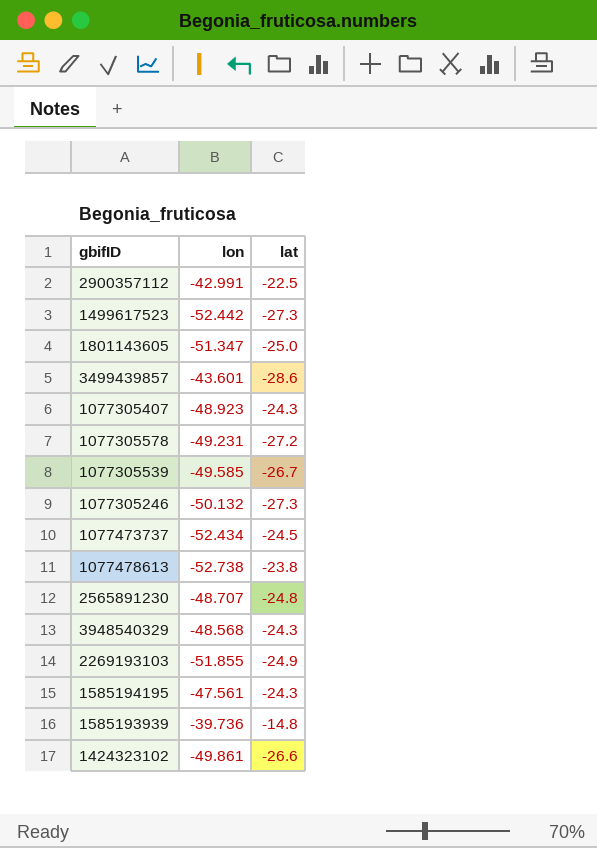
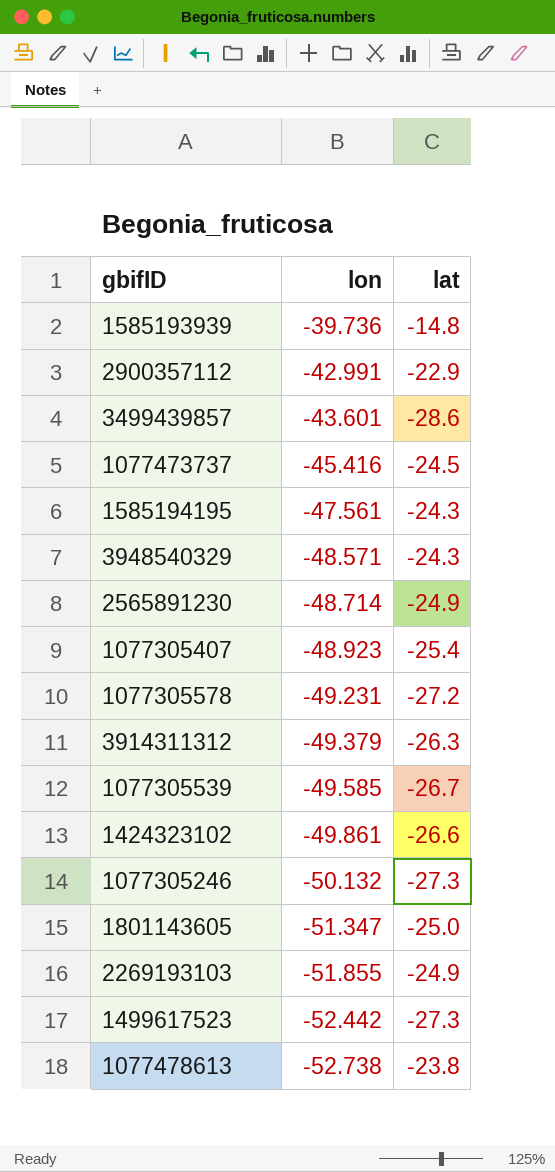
row order: none -> lon descending
2900357112 | lat: -22.5 -> -22.9
1077473737 | lon: -52.434 -> -45.416
3948540329 | lon: -48.568 -> -48.571
2565891230 | lon: -48.707 -> -48.714
2565891230 | lat: -24.8 -> -24.9
1077305407 | lat: -24.3 -> -25.4
row 3914311312: none -> -49.379 | -26.3

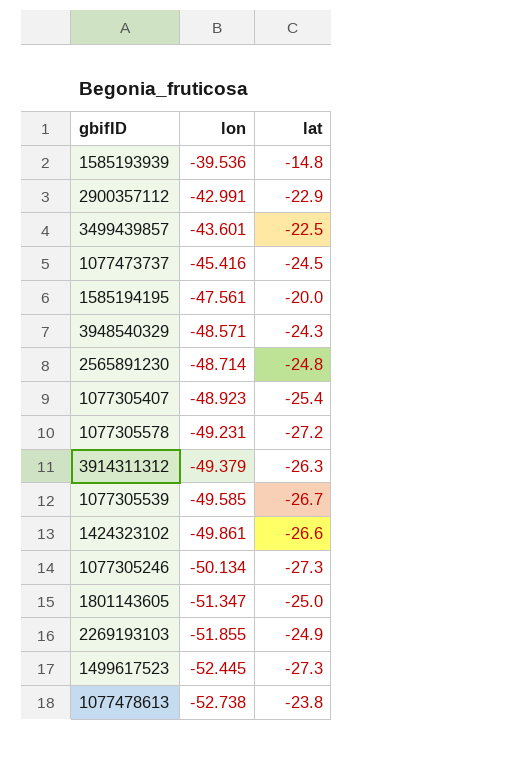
1585193939 | lon: -39.736 -> -39.536
3499439857 | lat: -28.6 -> -22.5
1585194195 | lat: -24.3 -> -20.0
2565891230 | lat: -24.9 -> -24.8
1077305246 | lon: -50.132 -> -50.134
1499617523 | lon: -52.442 -> -52.445

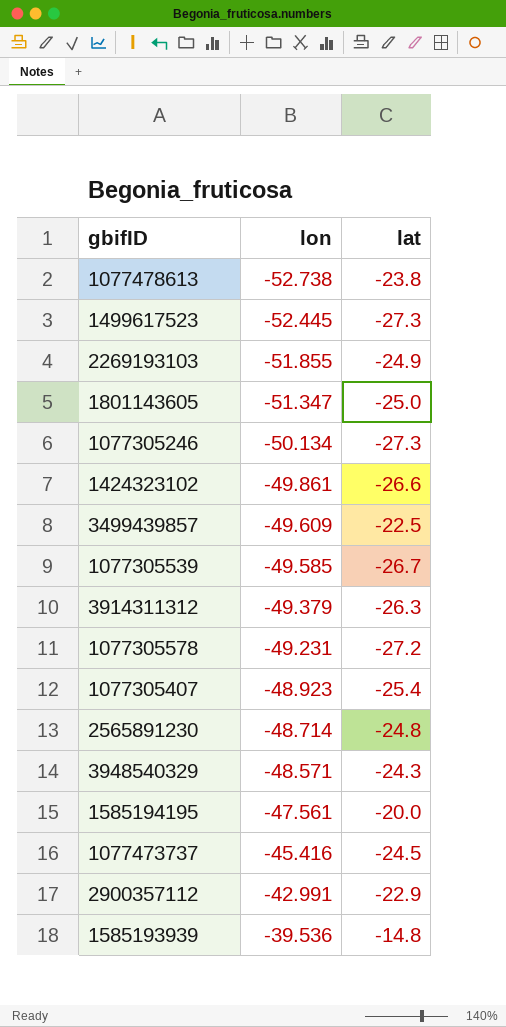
row order: lon descending -> lon ascending
3499439857 | lon: -43.601 -> -49.609

